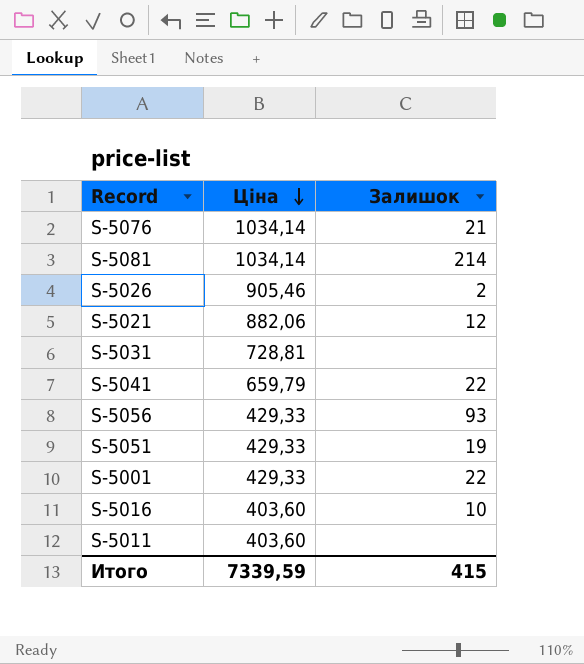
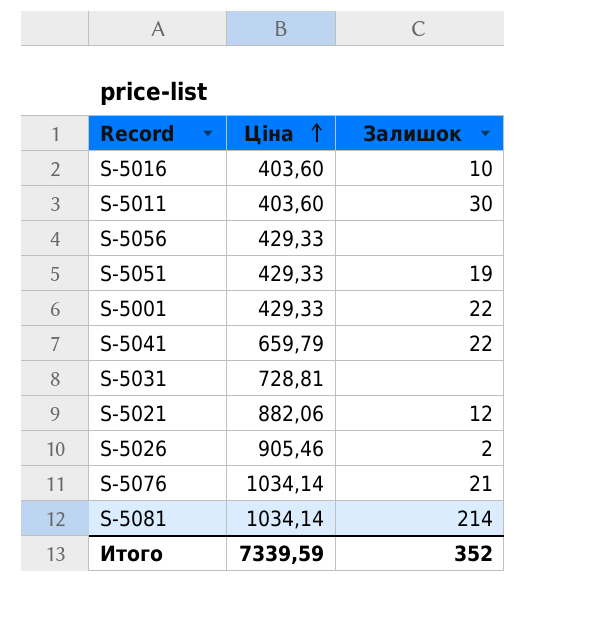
row order: Ціна descending -> Ціна ascending
S-5011 | Залишок: none -> 30
S-5056 | Залишок: 93 -> none
Итого | Залишок: 415 -> 352

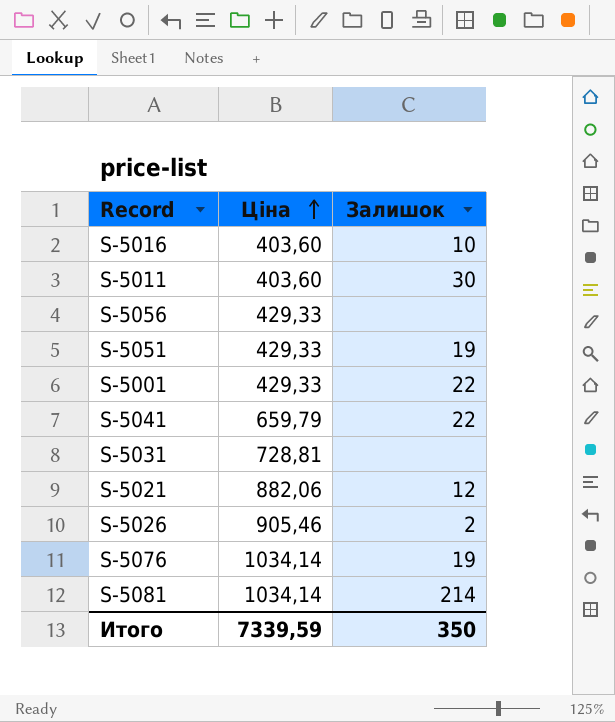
S-5076 | Залишок: 21 -> 19
Итого | Залишок: 352 -> 350

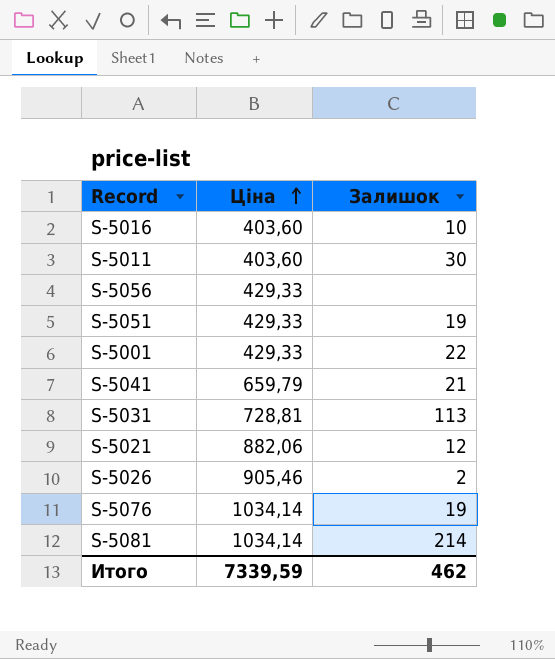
S-5041 | Залишок: 22 -> 21
S-5031 | Залишок: none -> 113
Итого | Залишок: 350 -> 462

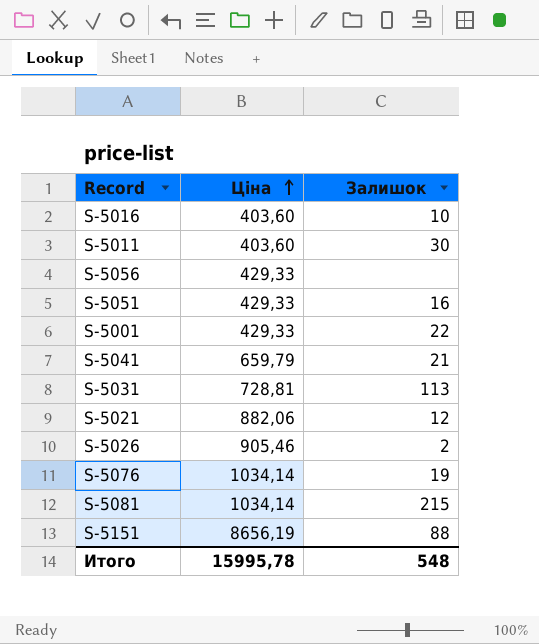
S-5051 | Залишок: 19 -> 16
S-5081 | Залишок: 214 -> 215
row S-5151: none -> 8656,19 | 88
Итого | Ціна: 7339,59 -> 15995,78
Итого | Залишок: 462 -> 548

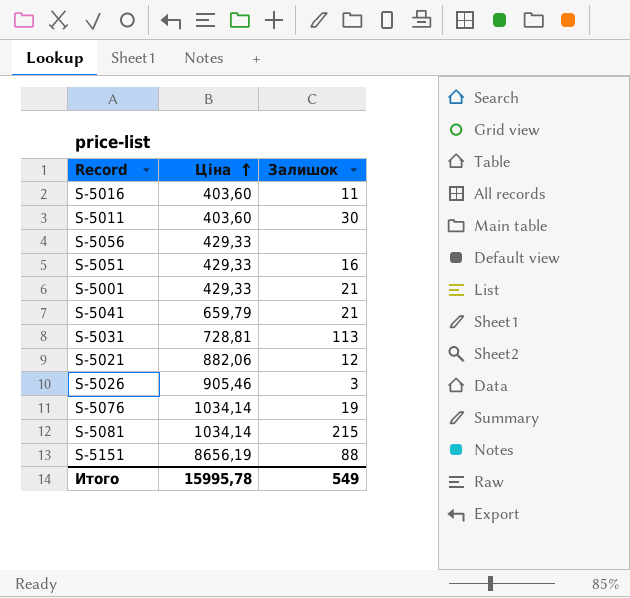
S-5016 | Залишок: 10 -> 11
S-5001 | Залишок: 22 -> 21
S-5026 | Залишок: 2 -> 3
Итого | Залишок: 548 -> 549

